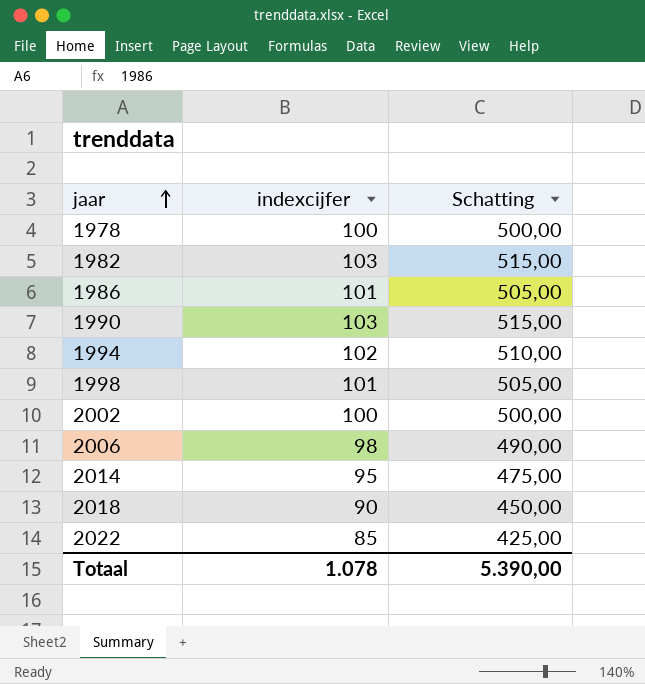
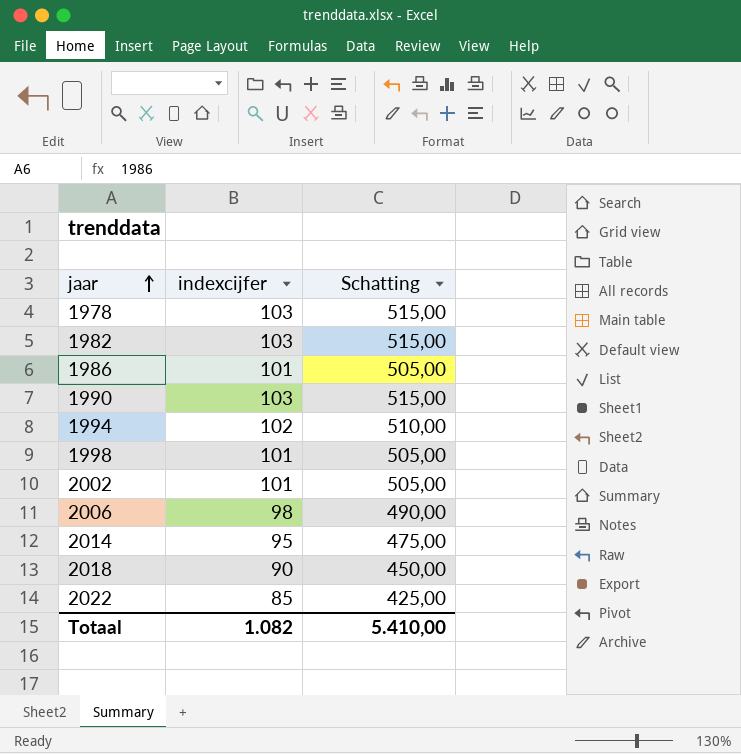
1978 | indexcijfer: 100 -> 103
1978 | Schatting: 500,00 -> 515,00
2002 | indexcijfer: 100 -> 101
2002 | Schatting: 500,00 -> 505,00
Totaal | indexcijfer: 1.078 -> 1.082
Totaal | Schatting: 5.390,00 -> 5.410,00

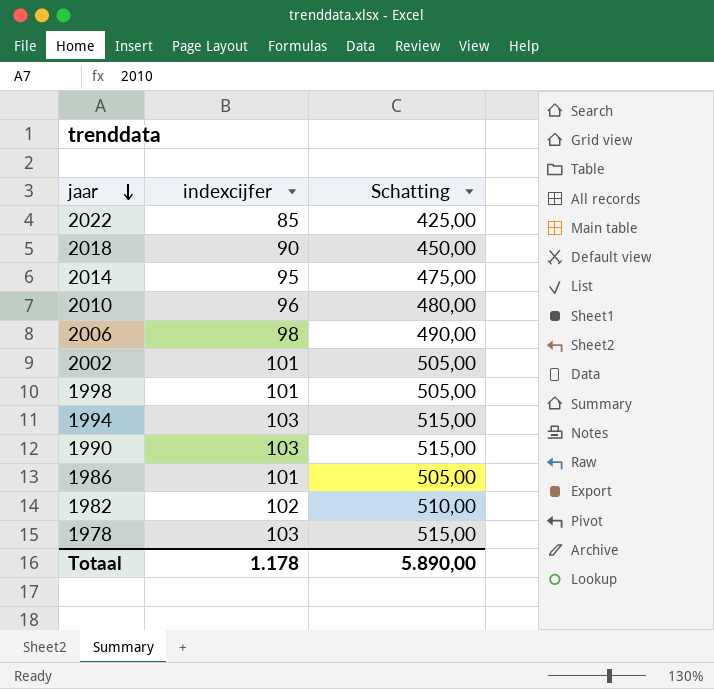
row order: jaar ascending -> jaar descending
row 2010: none -> 96 | 480,00
1994 | indexcijfer: 102 -> 103
1994 | Schatting: 510,00 -> 515,00
1982 | indexcijfer: 103 -> 102
1982 | Schatting: 515,00 -> 510,00
Totaal | indexcijfer: 1.082 -> 1.178
Totaal | Schatting: 5.410,00 -> 5.890,00

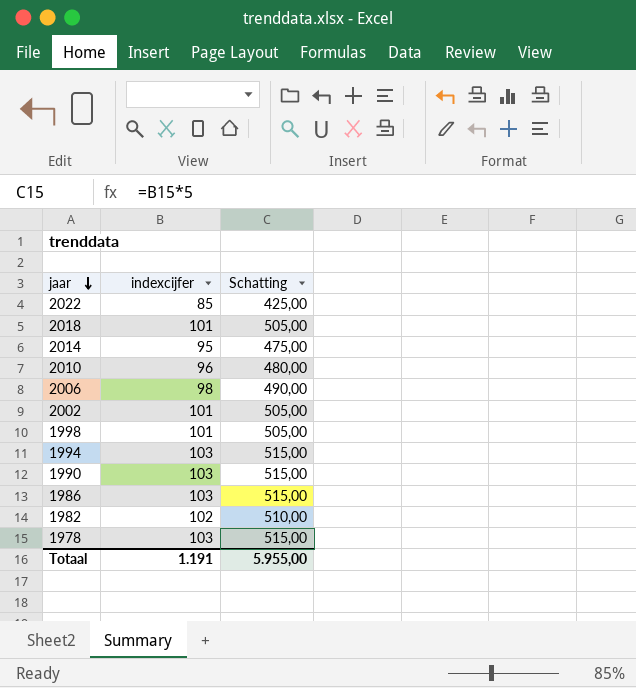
2018 | indexcijfer: 90 -> 101
2018 | Schatting: 450,00 -> 505,00
1986 | indexcijfer: 101 -> 103
1986 | Schatting: 505,00 -> 515,00
Totaal | indexcijfer: 1.178 -> 1.191
Totaal | Schatting: 5.890,00 -> 5.955,00

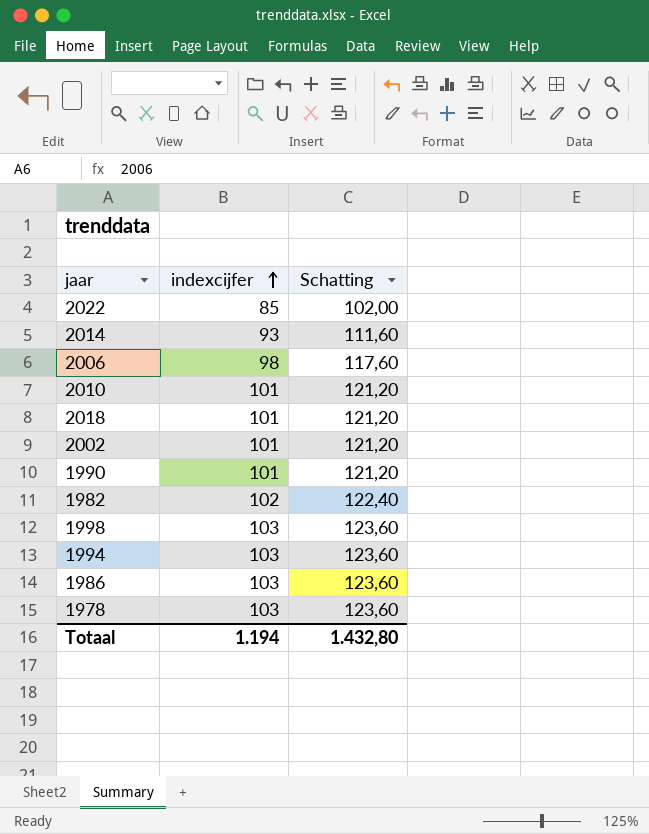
row order: jaar descending -> indexcijfer ascending
column Schatting | formula: [indexcijfer] * 5 -> [indexcijfer] * 1,2
2014 | indexcijfer: 95 -> 93
2010 | indexcijfer: 96 -> 101
1990 | indexcijfer: 103 -> 101
1998 | indexcijfer: 101 -> 103
Totaal | indexcijfer: 1.191 -> 1.194
Totaal | Schatting: 5.955,00 -> 1.432,80

